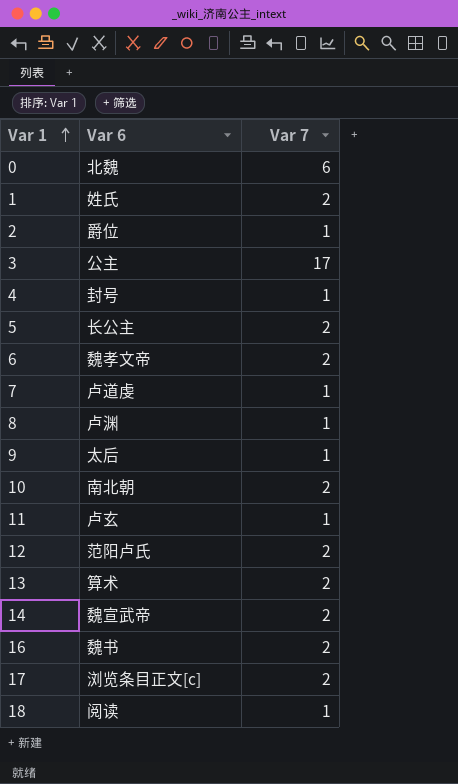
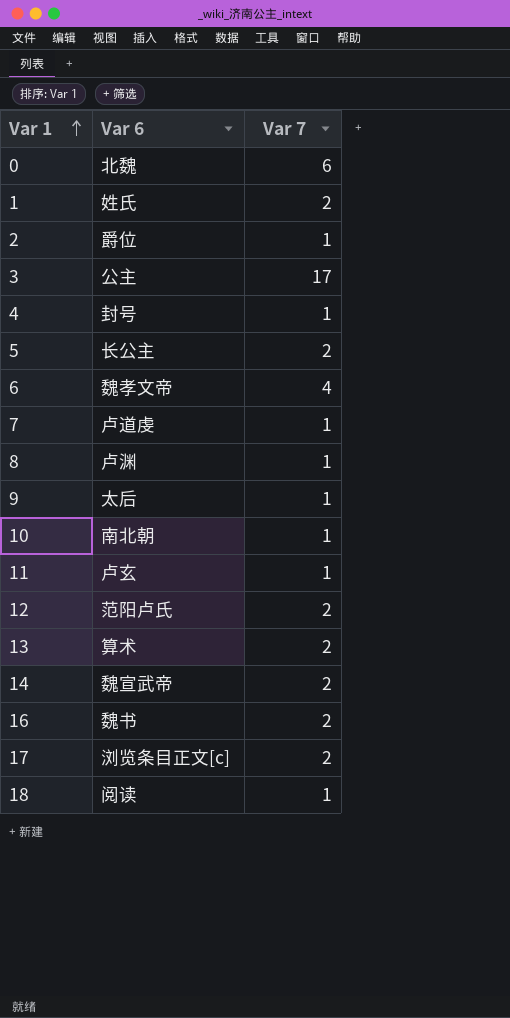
6 | Var 7: 2 -> 4
10 | Var 7: 2 -> 1

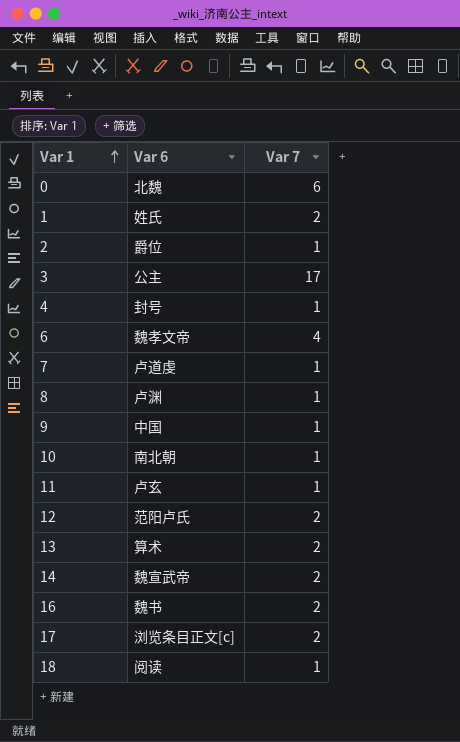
row 5: 长公主 | 2 -> none
9 | Var 6: 太后 -> 中国

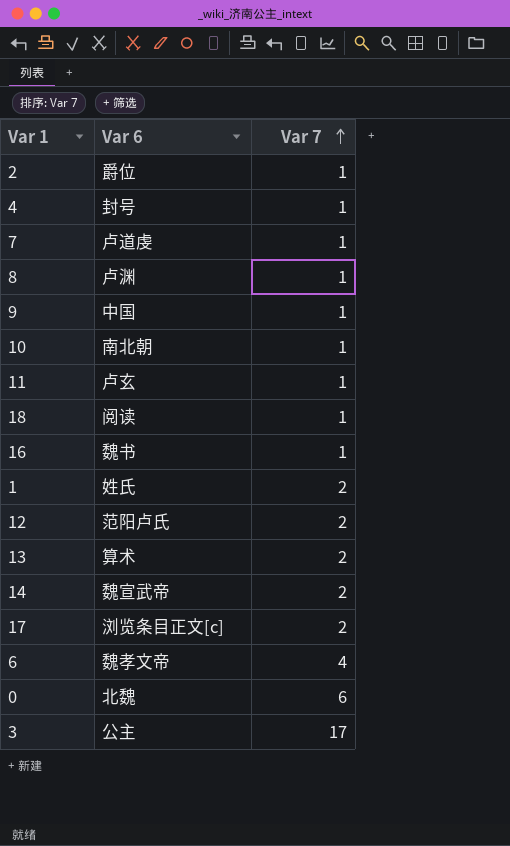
row order: Var 1 ascending -> Var 7 ascending
16 | Var 7: 2 -> 1

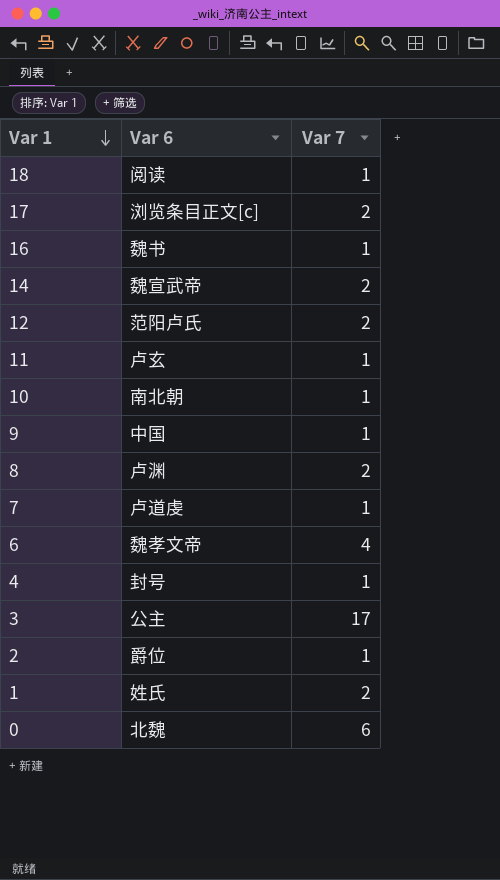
row order: Var 7 ascending -> Var 1 descending
row 13: 算术 | 2 -> none
8 | Var 7: 1 -> 2

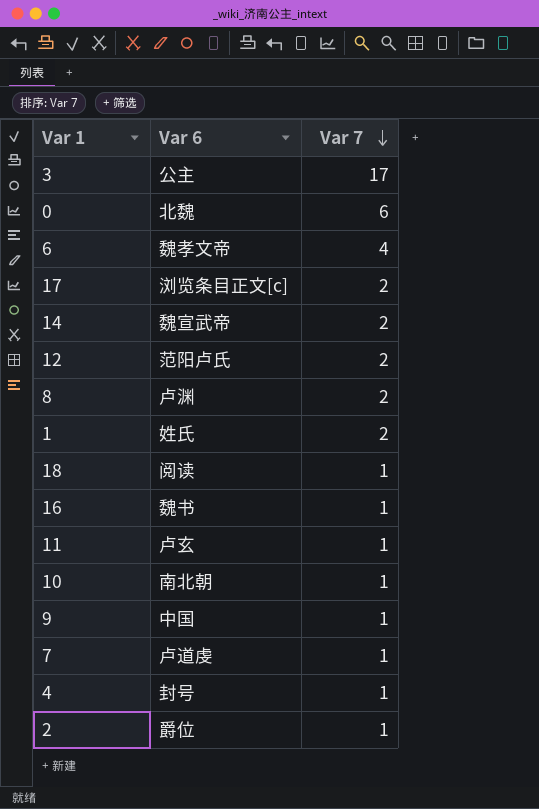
row order: Var 1 descending -> Var 7 descending

